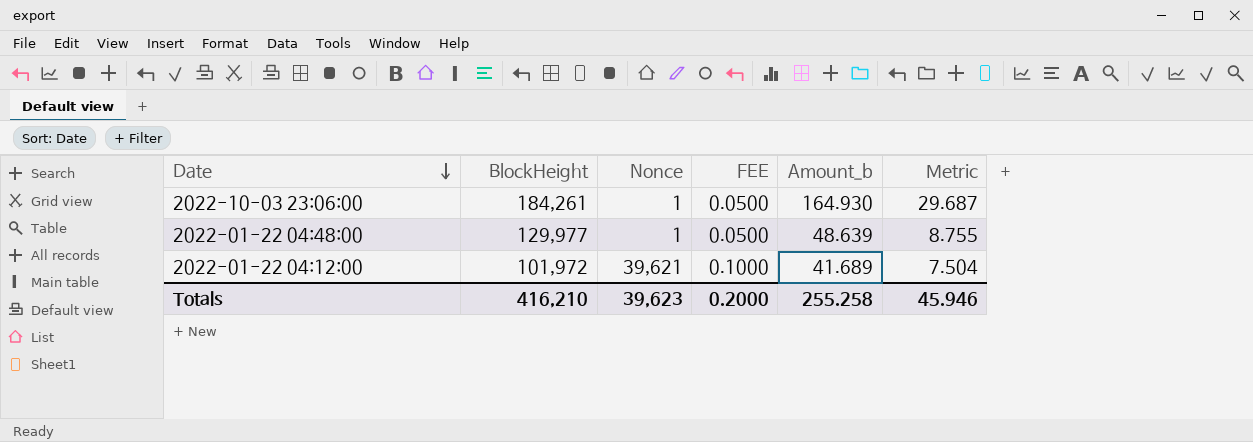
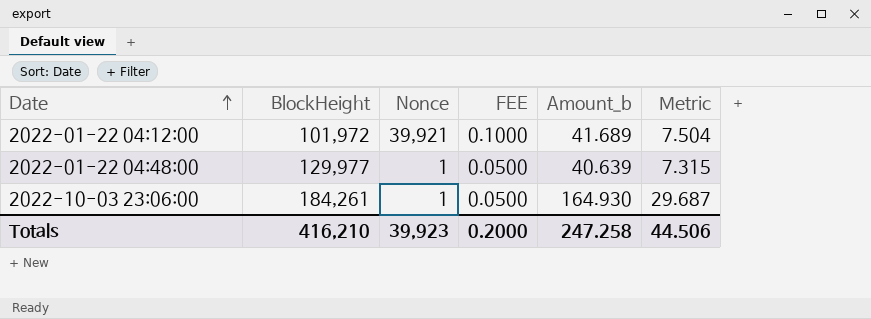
row order: Date descending -> Date ascending
2022-01-22 04:12:00 | Nonce: 39,621 -> 39,921
2022-01-22 04:48:00 | Amount_b: 48.639 -> 40.639
2022-01-22 04:48:00 | Metric: 8.755 -> 7.315
Totals | Nonce: 39,623 -> 39,923
Totals | Amount_b: 255.258 -> 247.258
Totals | Metric: 45.946 -> 44.506

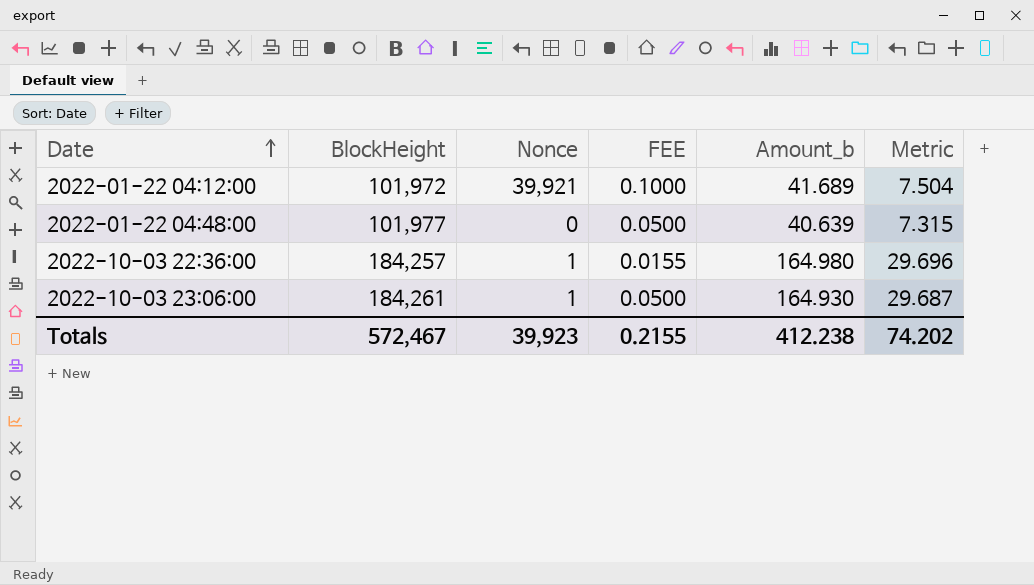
2022-01-22 04:48:00 | BlockHeight: 129,977 -> 101,977
2022-01-22 04:48:00 | Nonce: 1 -> 0
row 2022-10-03 22:36:00: none -> 184,257 | 1 | 0.0155 | 164.980 | 29.696
Totals | BlockHeight: 416,210 -> 572,467
Totals | FEE: 0.2000 -> 0.2155
Totals | Amount_b: 247.258 -> 412.238
Totals | Metric: 44.506 -> 74.202

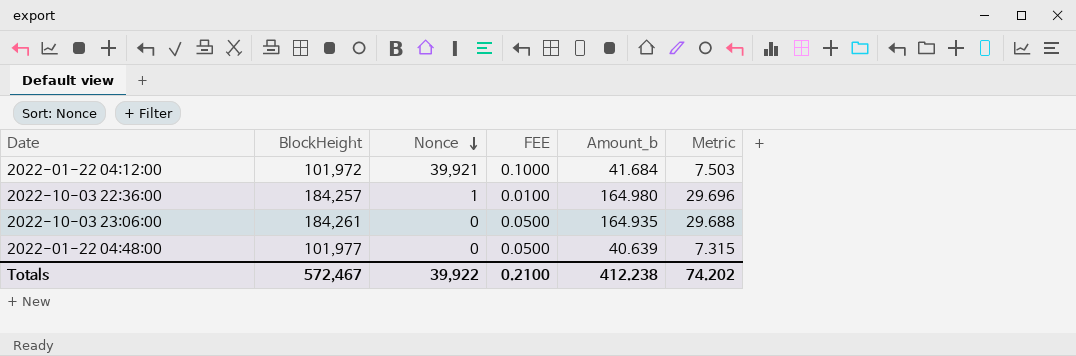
row order: Date ascending -> Nonce descending
2022-01-22 04:12:00 | Amount_b: 41.689 -> 41.684
2022-01-22 04:12:00 | Metric: 7.504 -> 7.503
2022-10-03 22:36:00 | FEE: 0.0155 -> 0.0100
2022-10-03 23:06:00 | Nonce: 1 -> 0
2022-10-03 23:06:00 | Amount_b: 164.930 -> 164.935
2022-10-03 23:06:00 | Metric: 29.687 -> 29.688
Totals | Nonce: 39,923 -> 39,922
Totals | FEE: 0.2155 -> 0.2100

